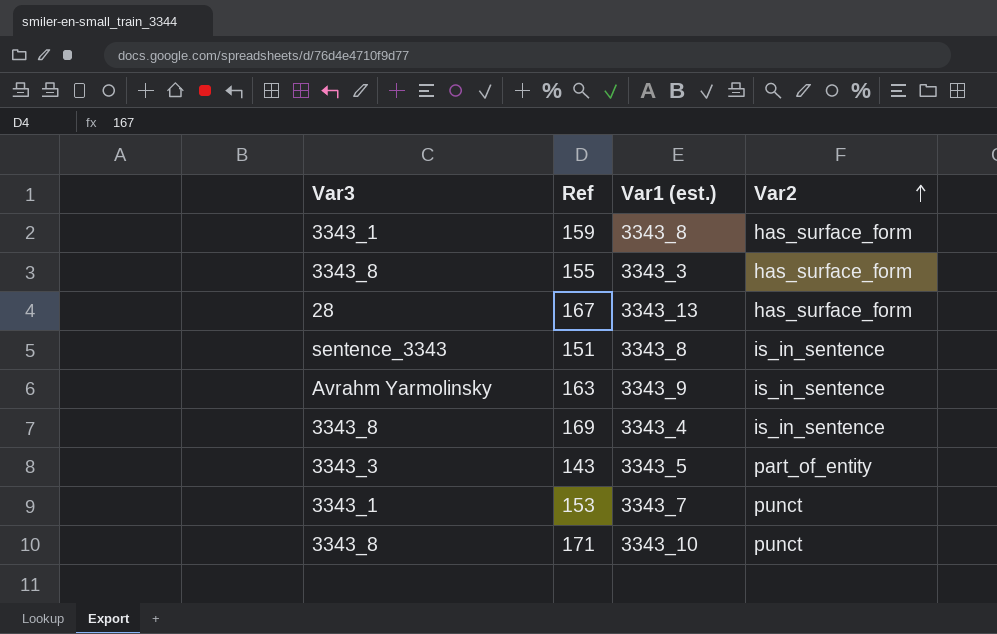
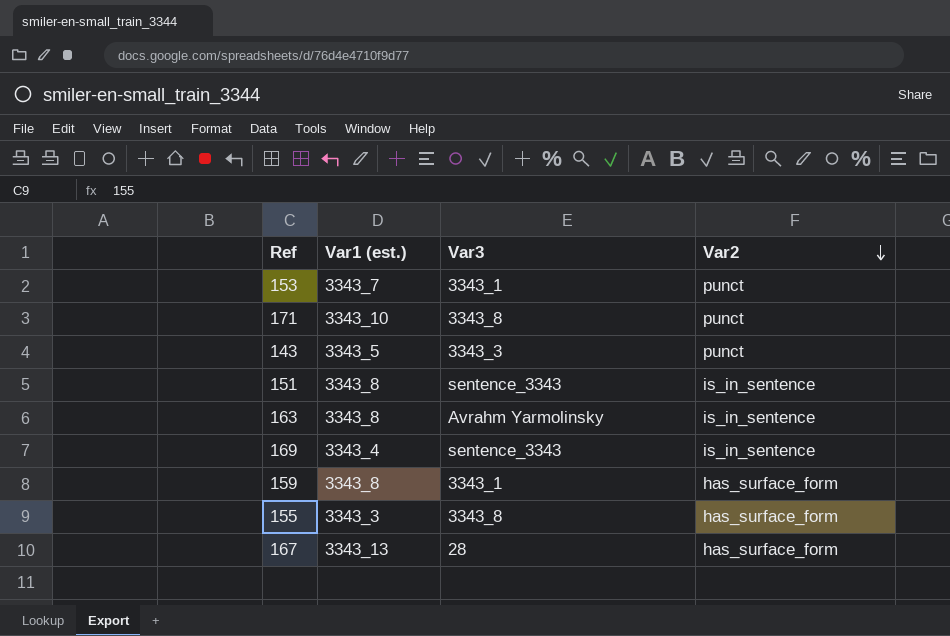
row order: Var2 ascending -> Var2 descending
column Var3 | position: 1 -> 3
143 | Var2: part_of_entity -> punct
163 | Var1 (est.): 3343_9 -> 3343_8
169 | Var3: 3343_8 -> sentence_3343

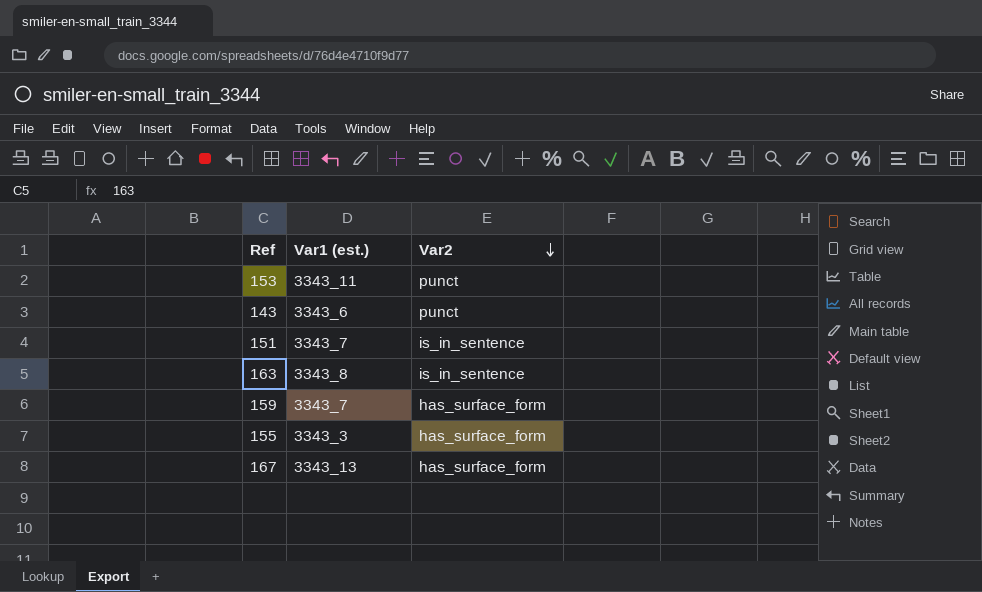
column Var3 | position: 3 -> none
row 171: 3343_10 | 3343_8 | punct -> none
row 169: 3343_4 | sentence_3343 | is_in_sentence -> none
153 | Var1 (est.): 3343_7 -> 3343_11
143 | Var1 (est.): 3343_5 -> 3343_6
151 | Var1 (est.): 3343_8 -> 3343_7
159 | Var1 (est.): 3343_8 -> 3343_7

